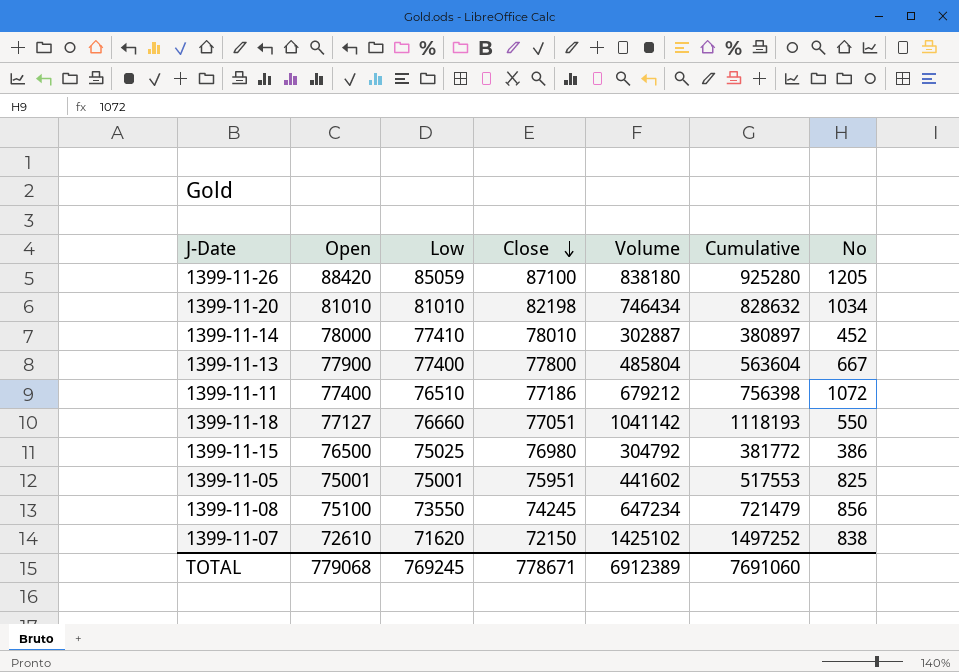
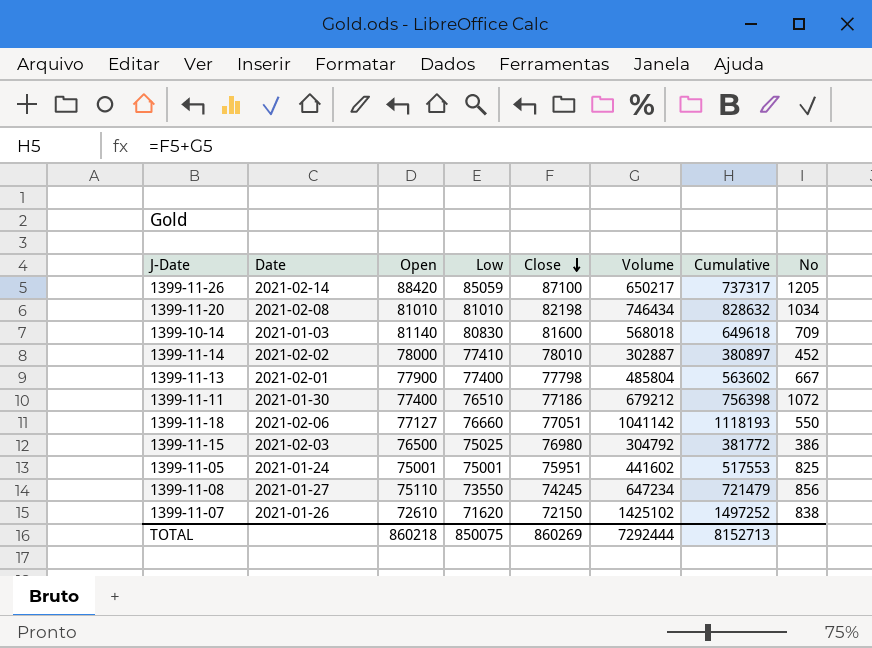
column Date | position: none -> 2
1399-11-26 | Volume: 838180 -> 650217
1399-11-26 | Cumulative: 925280 -> 737317
row 1399-10-14: none -> 2021-01-03 | 81140 | 80830 | 81600 | 568018 | 649618 | 709
1399-11-13 | Close: 77800 -> 77798
1399-11-13 | Cumulative: 563604 -> 563602
1399-11-08 | Open: 75100 -> 75110
TOTAL | Open: 779068 -> 860218
TOTAL | Low: 769245 -> 850075
TOTAL | Close: 778671 -> 860269
TOTAL | Volume: 6912389 -> 7292444
TOTAL | Cumulative: 7691060 -> 8152713

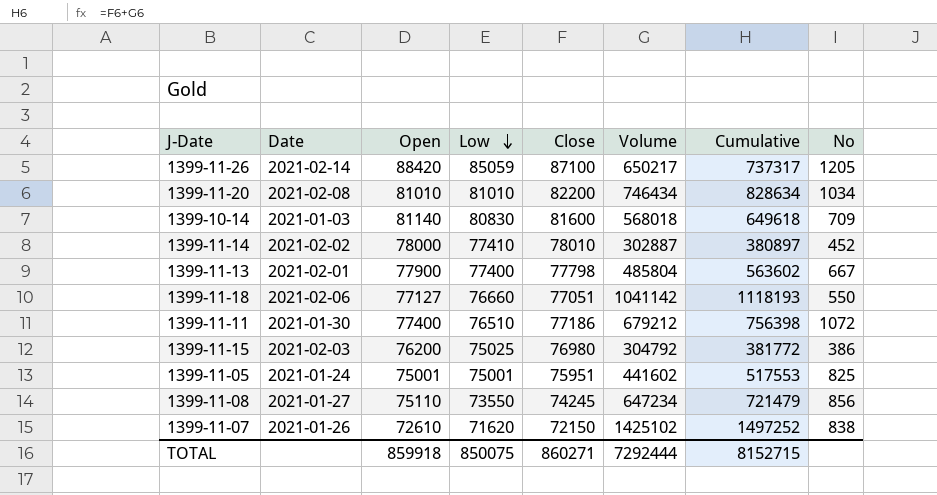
row order: Close descending -> Low descending
1399-11-20 | Close: 82198 -> 82200
1399-11-20 | Cumulative: 828632 -> 828634
1399-11-15 | Open: 76500 -> 76200
TOTAL | Open: 860218 -> 859918
TOTAL | Close: 860269 -> 860271
TOTAL | Cumulative: 8152713 -> 8152715

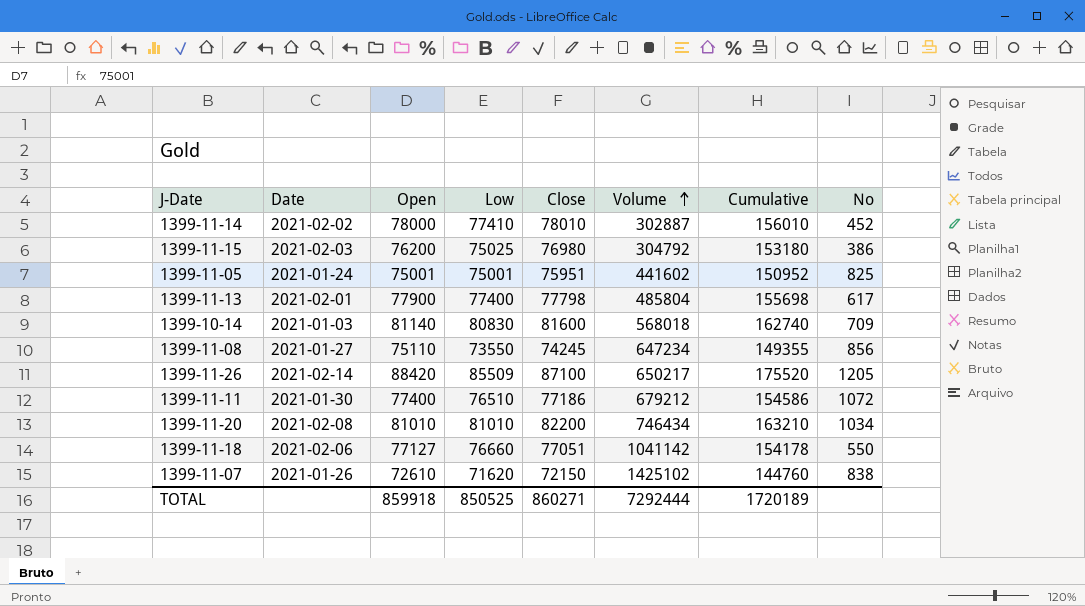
row order: Low descending -> Volume ascending
column Cumulative | formula: [Close] + [Volume] -> [Open] + [Close]
1399-11-13 | No: 667 -> 617
1399-11-26 | Low: 85059 -> 85509
TOTAL | Low: 850075 -> 850525
TOTAL | Cumulative: 8152715 -> 1720189

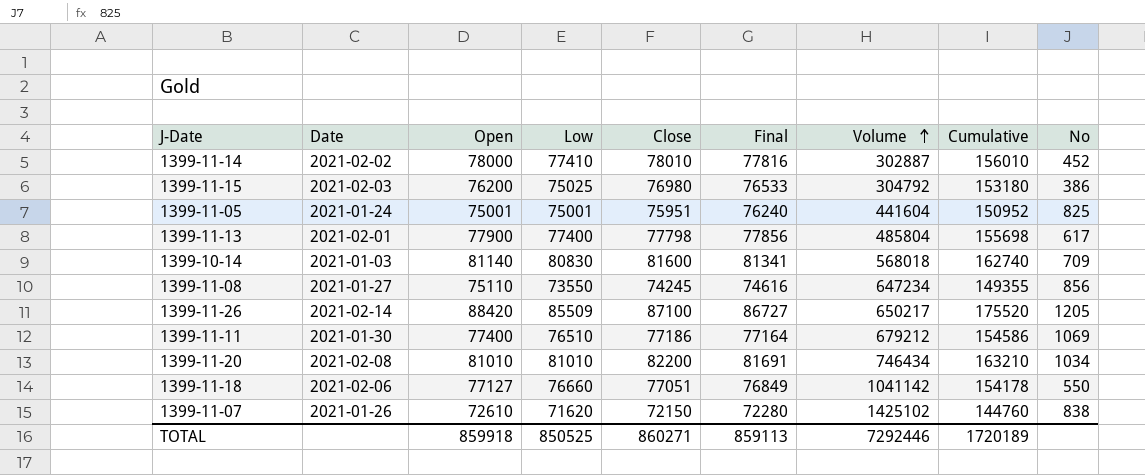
column Final | position: none -> 6
1399-11-05 | Volume: 441602 -> 441604
1399-11-11 | No: 1072 -> 1069
TOTAL | Volume: 7292444 -> 7292446

